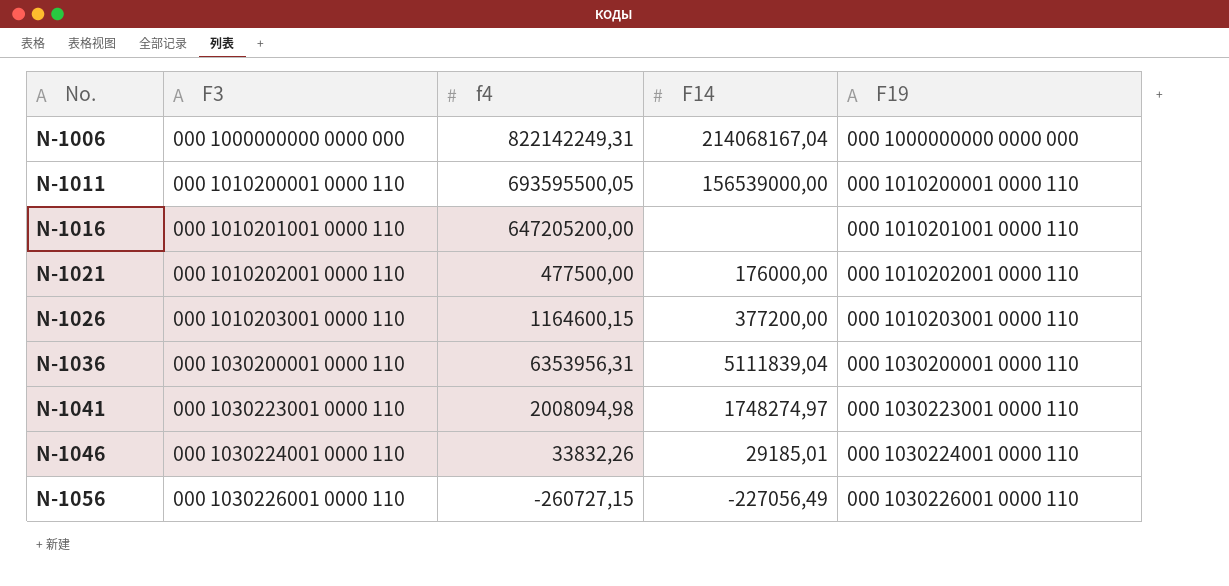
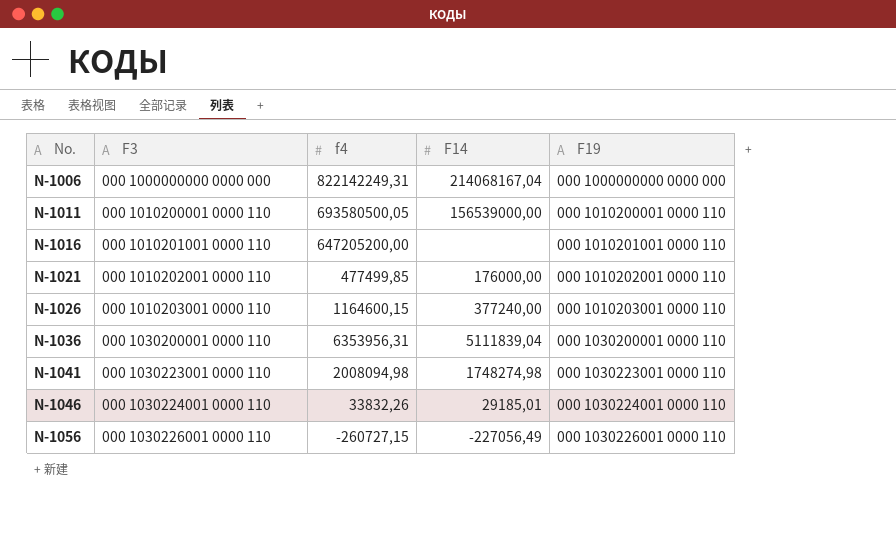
N-1011 | f4: 693595500,05 -> 693580500,05
N-1021 | f4: 477500,00 -> 477499,85
N-1026 | F14: 377200,00 -> 377240,00
N-1041 | F14: 1748274,97 -> 1748274,98

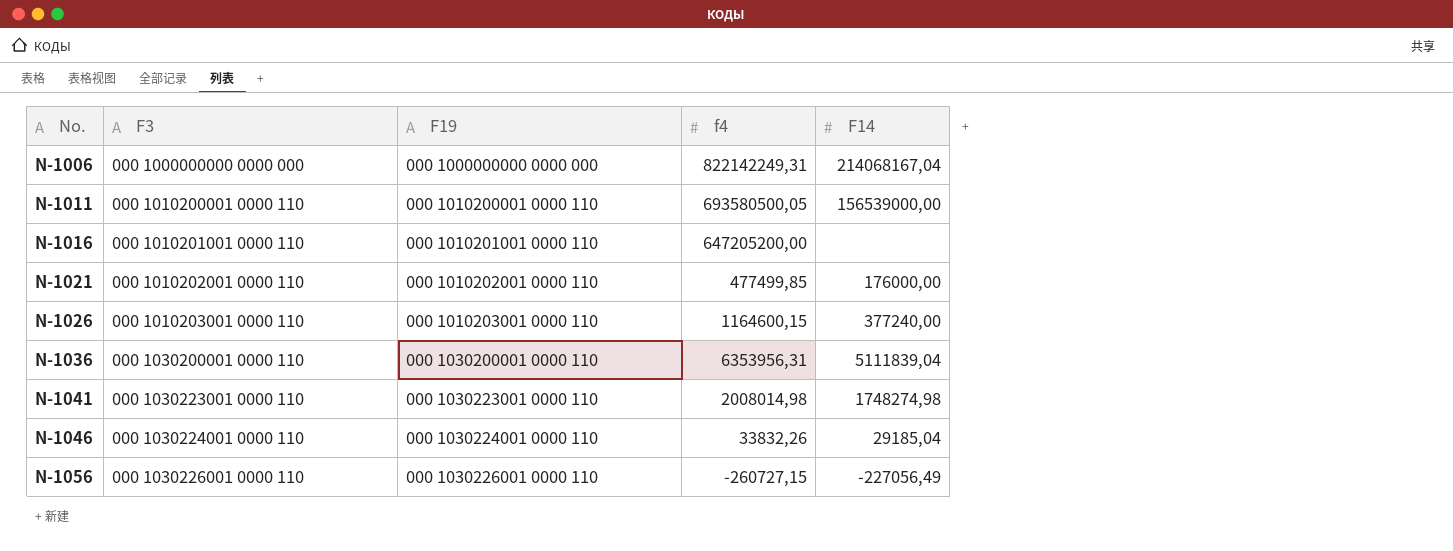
column F19 | position: 5 -> 3
N-1041 | f4: 2008094,98 -> 2008014,98
N-1046 | F14: 29185,01 -> 29185,04

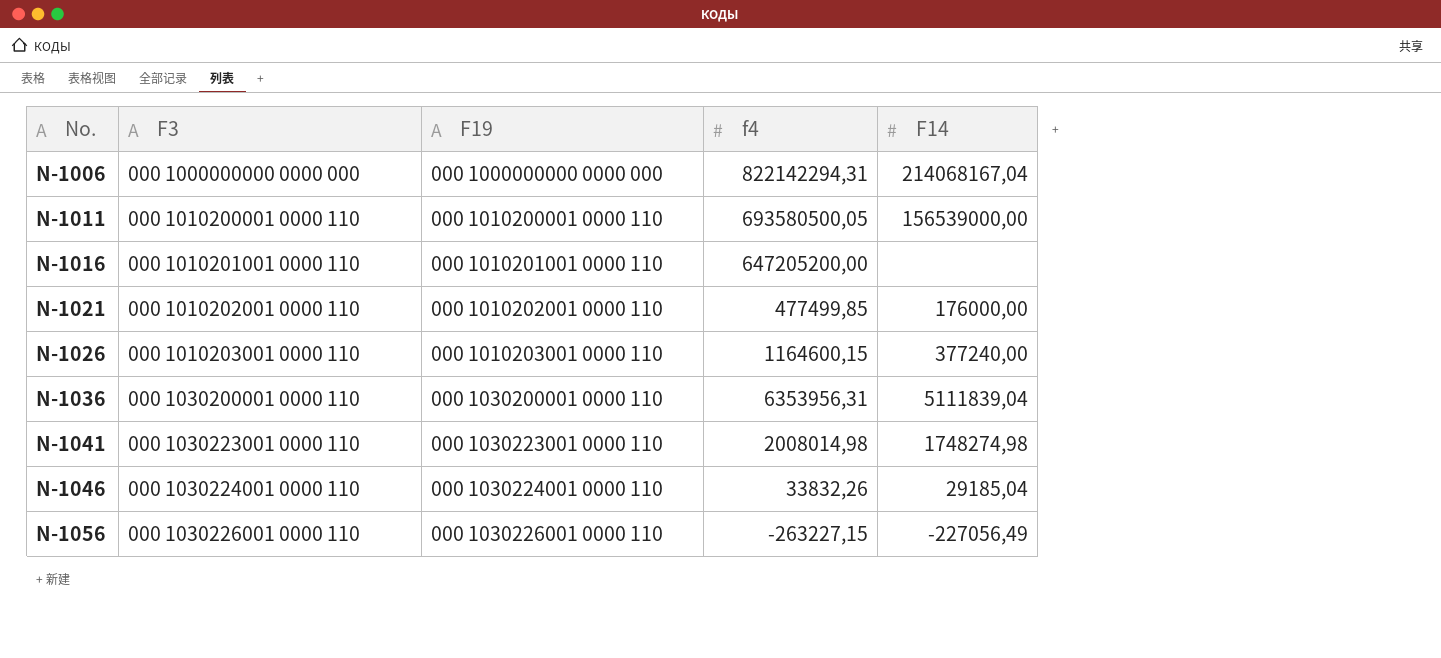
N-1006 | f4: 822142249,31 -> 822142294,31
N-1056 | f4: -260727,15 -> -263227,15

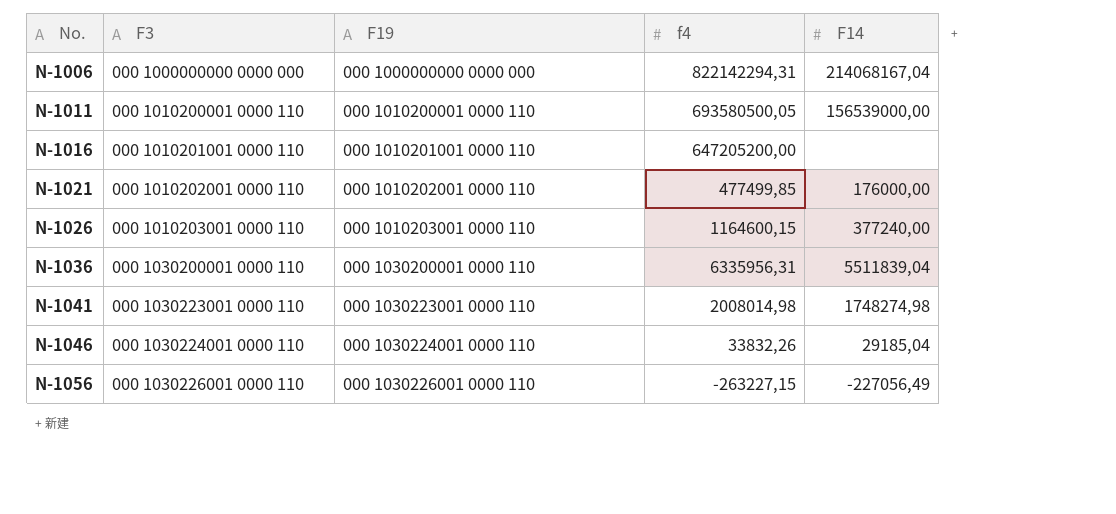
N-1036 | f4: 6353956,31 -> 6335956,31
N-1036 | F14: 5111839,04 -> 5511839,04

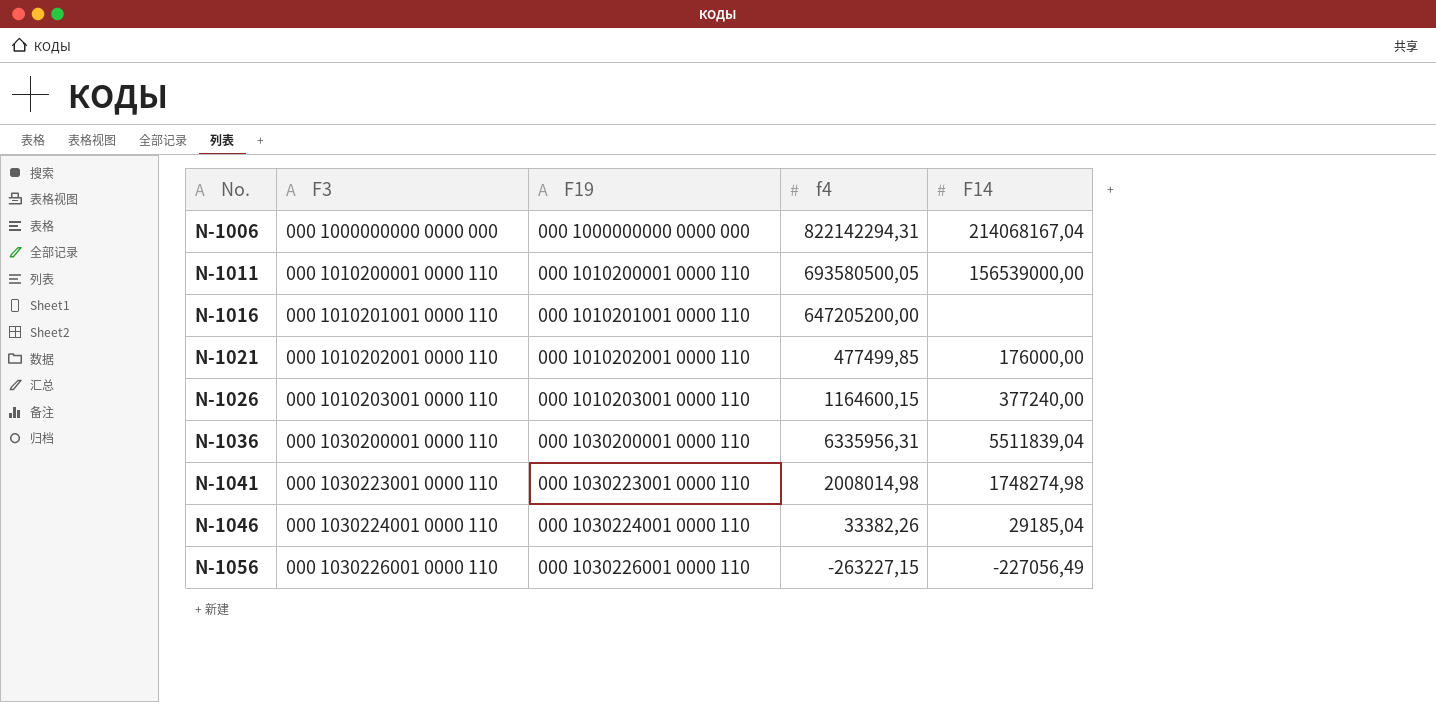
N-1046 | f4: 33832,26 -> 33382,26

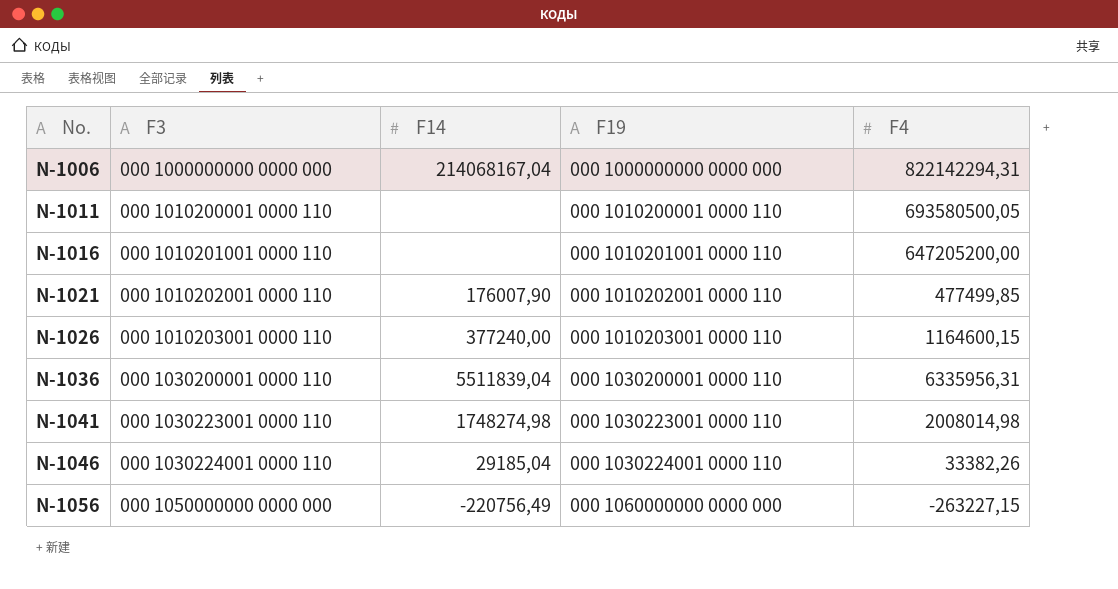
column F14 | position: 5 -> 3
column name: f4 -> F4
N-1011 | F14: 156539000,00 -> none
N-1021 | F14: 176000,00 -> 176007,90
N-1056 | F3: 000 1030226001 0000 110 -> 000 1050000000 0000 000
N-1056 | F14: -227056,49 -> -220756,49
N-1056 | F19: 000 1030226001 0000 110 -> 000 1060000000 0000 000

